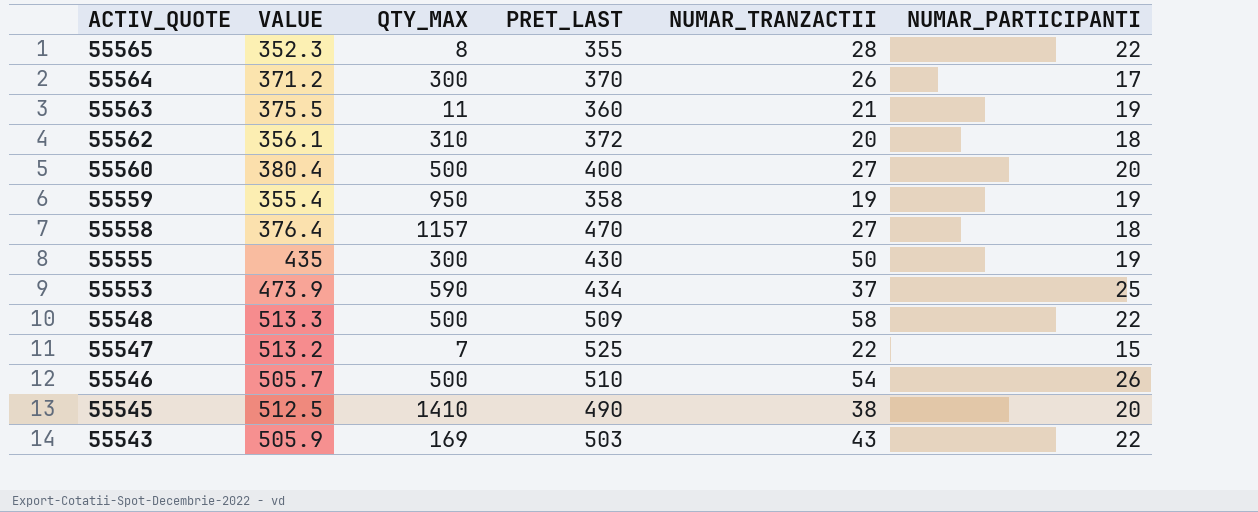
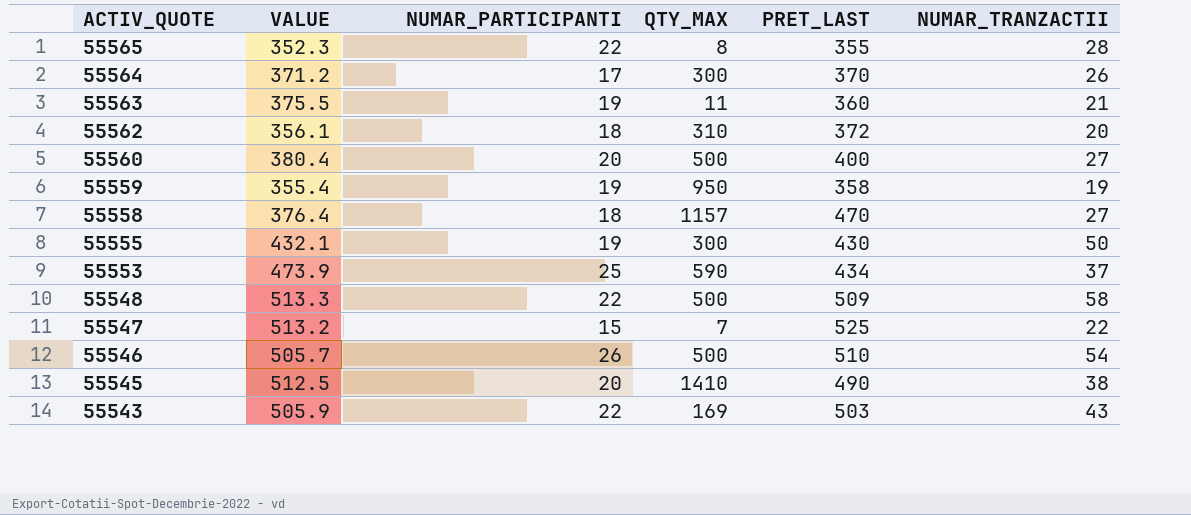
column NUMAR_PARTICIPANTI | position: 6 -> 3
55555 | VALUE: 435 -> 432.1

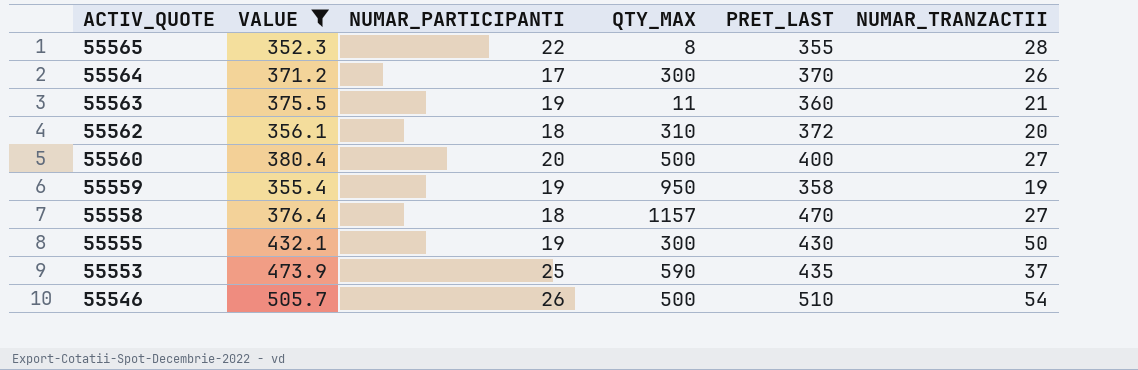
filter: none -> VALUE <= 505.7
55553 | PRET_LAST: 434 -> 435

